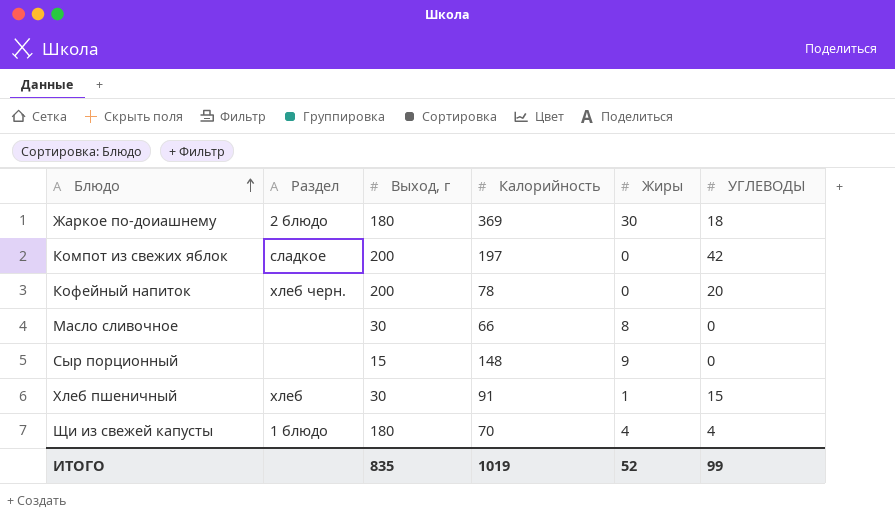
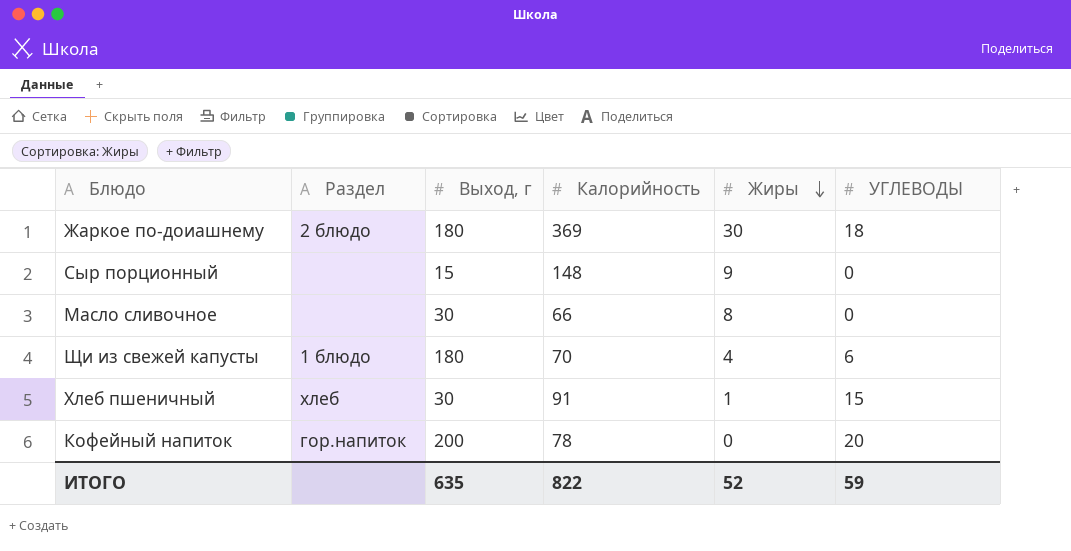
row order: Блюдо ascending -> Жиры descending
row Компот из свежих яблок: сладкое | 200 | 197 | 0 | 42 -> none
Щи из свежей капусты | УГЛЕВОДЫ: 4 -> 6
Кофейный напиток | Раздел: хлеб черн. -> гор.напиток
ИТОГО | Выход, г: 835 -> 635
ИТОГО | Калорийность: 1019 -> 822
ИТОГО | УГЛЕВОДЫ: 99 -> 59

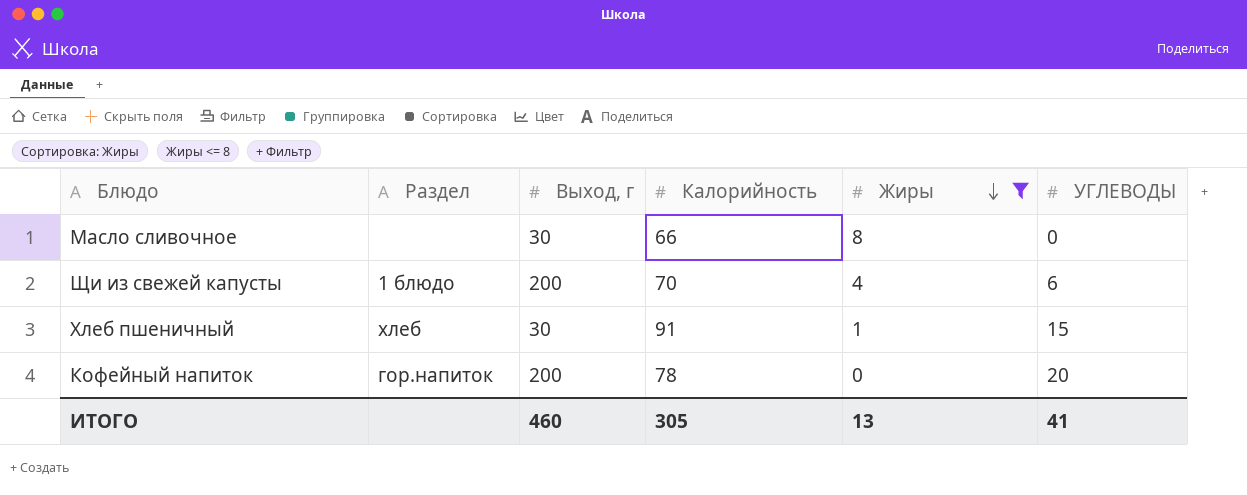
filter: none -> Жиры <= 8
Щи из свежей капусты | Выход, г: 180 -> 200
ИТОГО | Выход, г: 635 -> 460
ИТОГО | Калорийность: 822 -> 305
ИТОГО | Жиры: 52 -> 13
ИТОГО | УГЛЕВОДЫ: 59 -> 41

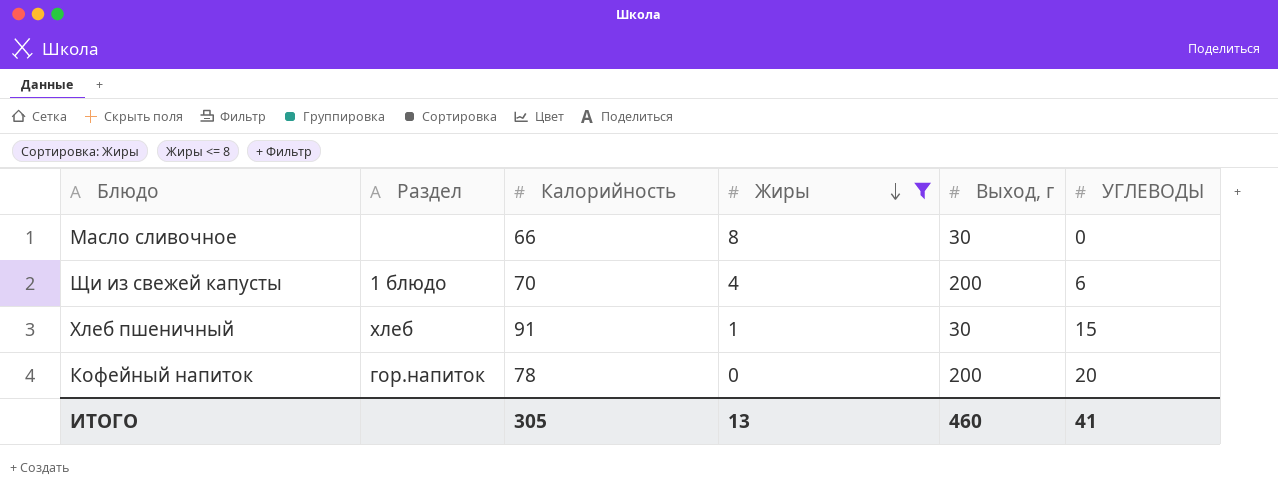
column Выход, г | position: 3 -> 5

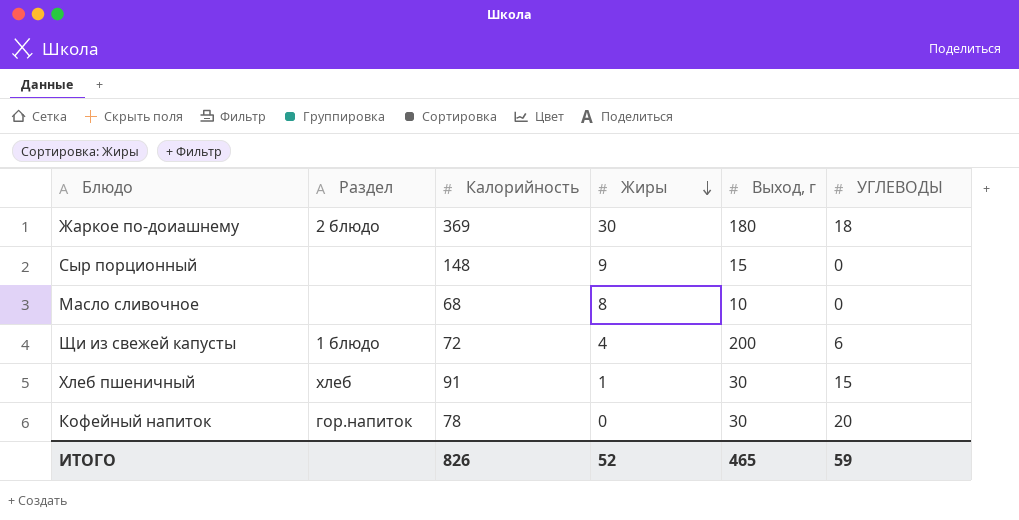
filter: Жиры <= 8 -> none
Масло сливочное | Калорийность: 66 -> 68
Масло сливочное | Выход, г: 30 -> 10
Щи из свежей капусты | Калорийность: 70 -> 72
Кофейный напиток | Выход, г: 200 -> 30
ИТОГО | Калорийность: 305 -> 826
ИТОГО | Жиры: 13 -> 52
ИТОГО | Выход, г: 460 -> 465
ИТОГО | УГЛЕВОДЫ: 41 -> 59

